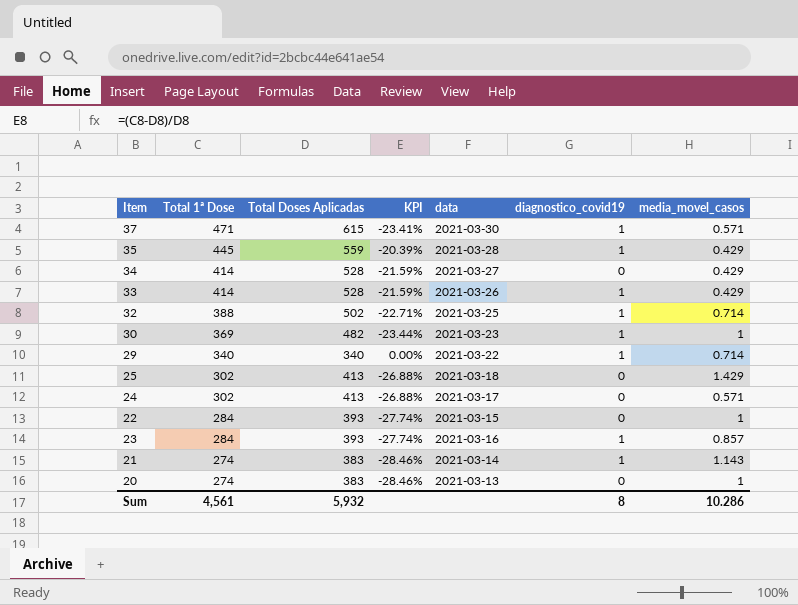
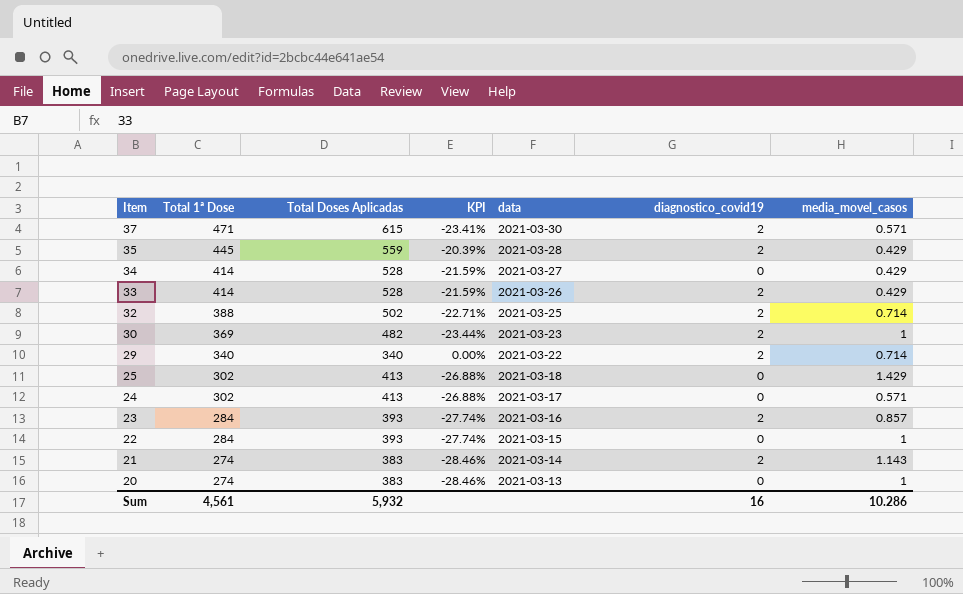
row order: Total 1ª Dose descending -> Item descending
37 | diagnostico_covid19: 1 -> 2
35 | diagnostico_covid19: 1 -> 2
33 | diagnostico_covid19: 1 -> 2
32 | diagnostico_covid19: 1 -> 2
30 | diagnostico_covid19: 1 -> 2
29 | diagnostico_covid19: 1 -> 2
23 | diagnostico_covid19: 1 -> 2
21 | diagnostico_covid19: 1 -> 2
Sum | diagnostico_covid19: 8 -> 16

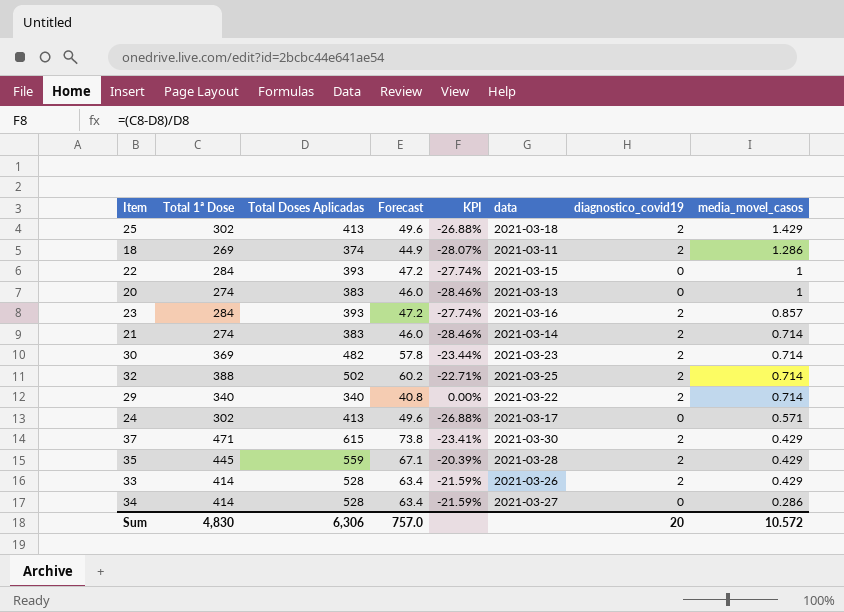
row order: Item descending -> media_movel_casos descending
column Forecast | formula: none -> [Total Doses Aplicadas] * 0.12
25 | diagnostico_covid19: 0 -> 2
row 18: none -> 269 | 374 | 44.9 | -28.07% | 2021-03-11 | 2 | 1.286
21 | media_movel_casos: 1.143 -> 0.714
30 | media_movel_casos: 1 -> 0.714
37 | media_movel_casos: 0.571 -> 0.429
34 | media_movel_casos: 0.429 -> 0.286
Sum | Total 1ª Dose: 4,561 -> 4,830
Sum | Total Doses Aplicadas: 5,932 -> 6,306
Sum | diagnostico_covid19: 16 -> 20
Sum | media_movel_casos: 10.286 -> 10.572

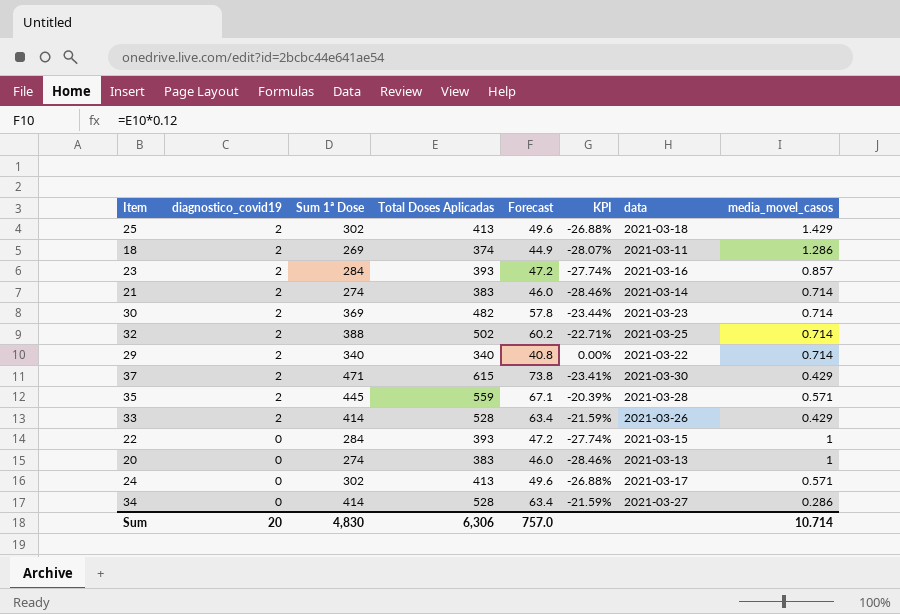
row order: media_movel_casos descending -> diagnostico_covid19 descending
column diagnostico_covid19 | position: 7 -> 2
column name: Total 1ª Dose -> Sum 1ª Dose
35 | media_movel_casos: 0.429 -> 0.571
Sum | media_movel_casos: 10.572 -> 10.714

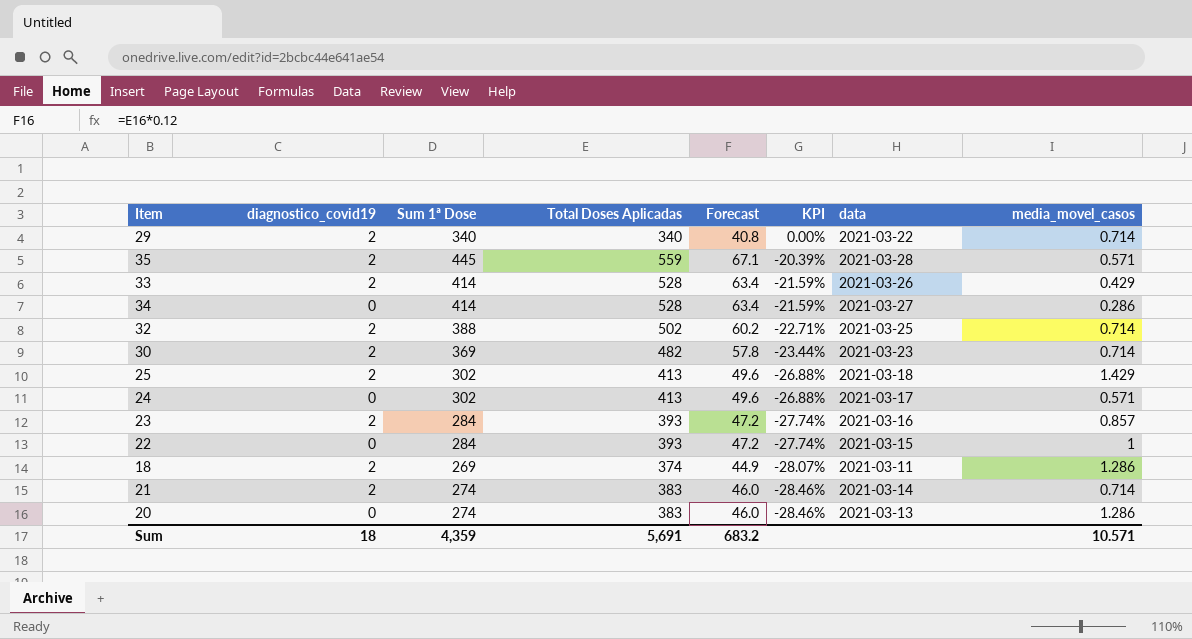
row order: diagnostico_covid19 descending -> KPI descending
row 37: 2 | 471 | 615 | 73.8 | -23.41% | 2021-03-30 | 0.429 -> none
20 | media_movel_casos: 1 -> 1.286
Sum | diagnostico_covid19: 20 -> 18
Sum | Sum 1ª Dose: 4,830 -> 4,359
Sum | Total Doses Aplicadas: 6,306 -> 5,691
Sum | Forecast: 757.0 -> 683.2
Sum | media_movel_casos: 10.714 -> 10.571

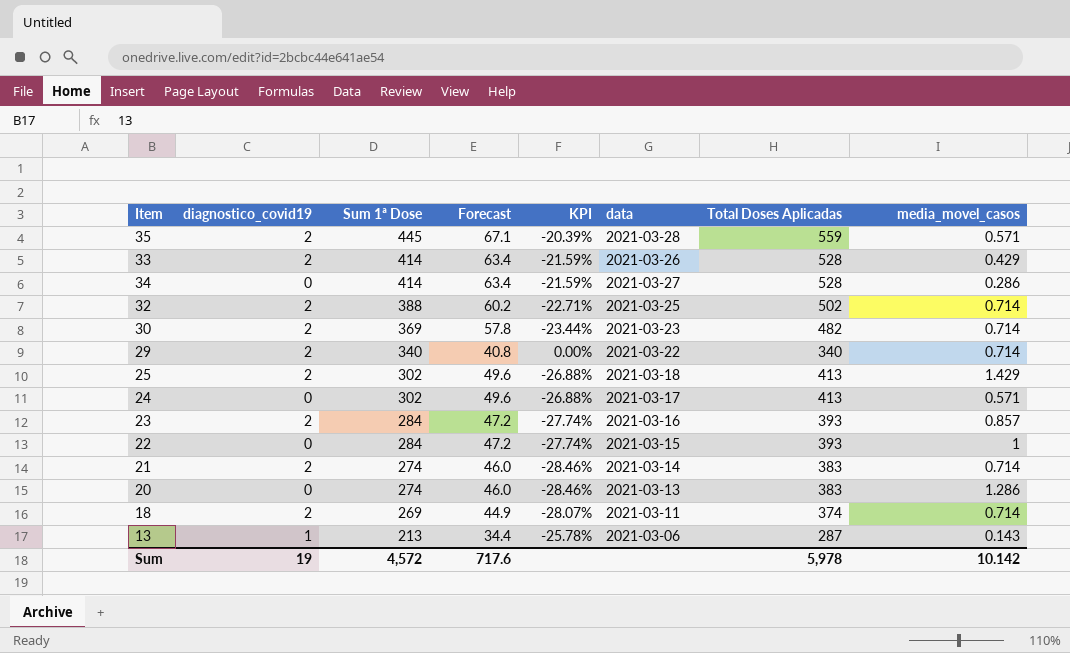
row order: KPI descending -> Sum 1ª Dose descending
column Total Doses Aplicadas | position: 4 -> 7
18 | media_movel_casos: 1.286 -> 0.714
row 13: none -> 1 | 213 | 34.4 | -25.78% | 2021-03-06 | 287 | 0.143
Sum | diagnostico_covid19: 18 -> 19
Sum | Sum 1ª Dose: 4,359 -> 4,572
Sum | Forecast: 683.2 -> 717.6
Sum | Total Doses Aplicadas: 5,691 -> 5,978
Sum | media_movel_casos: 10.571 -> 10.142

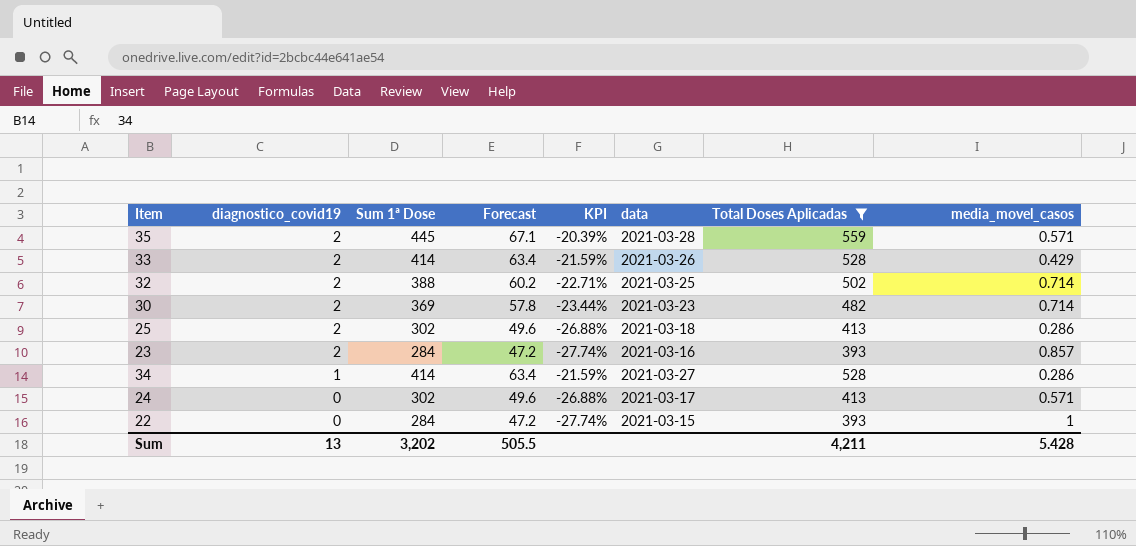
filter: none -> Total Doses Aplicadas >= 393
row order: Sum 1ª Dose descending -> diagnostico_covid19 descending
25 | media_movel_casos: 1.429 -> 0.286
34 | diagnostico_covid19: 0 -> 1
Sum | diagnostico_covid19: 19 -> 13
Sum | Sum 1ª Dose: 4,572 -> 3,202
Sum | Forecast: 717.6 -> 505.5
Sum | Total Doses Aplicadas: 5,978 -> 4,211
Sum | media_movel_casos: 10.142 -> 5.428

